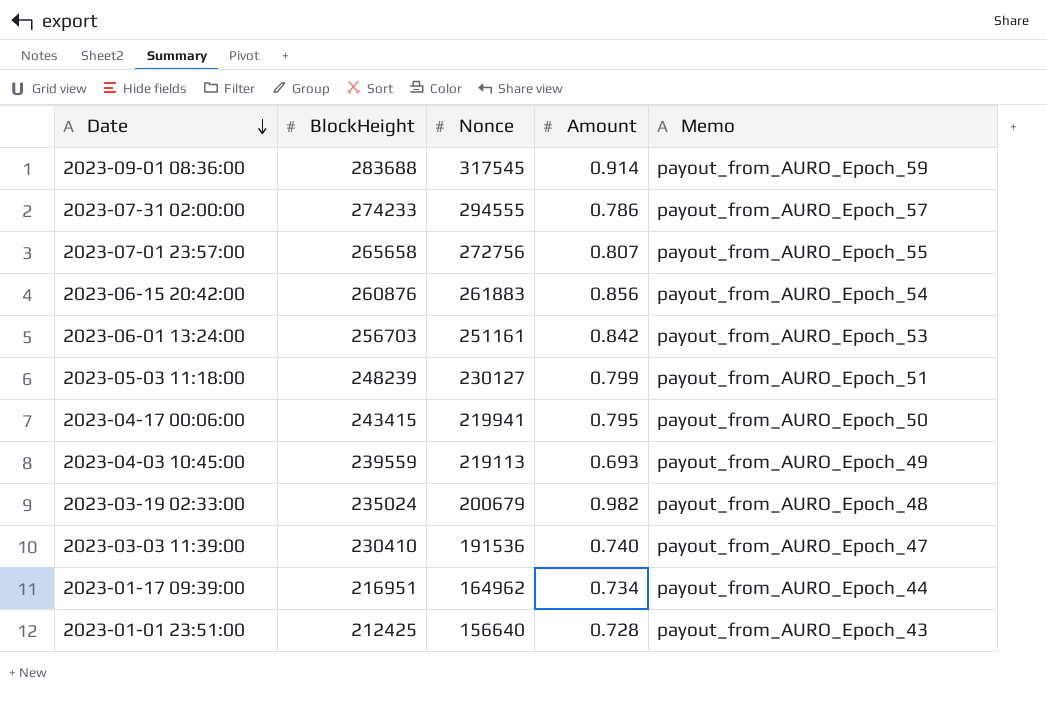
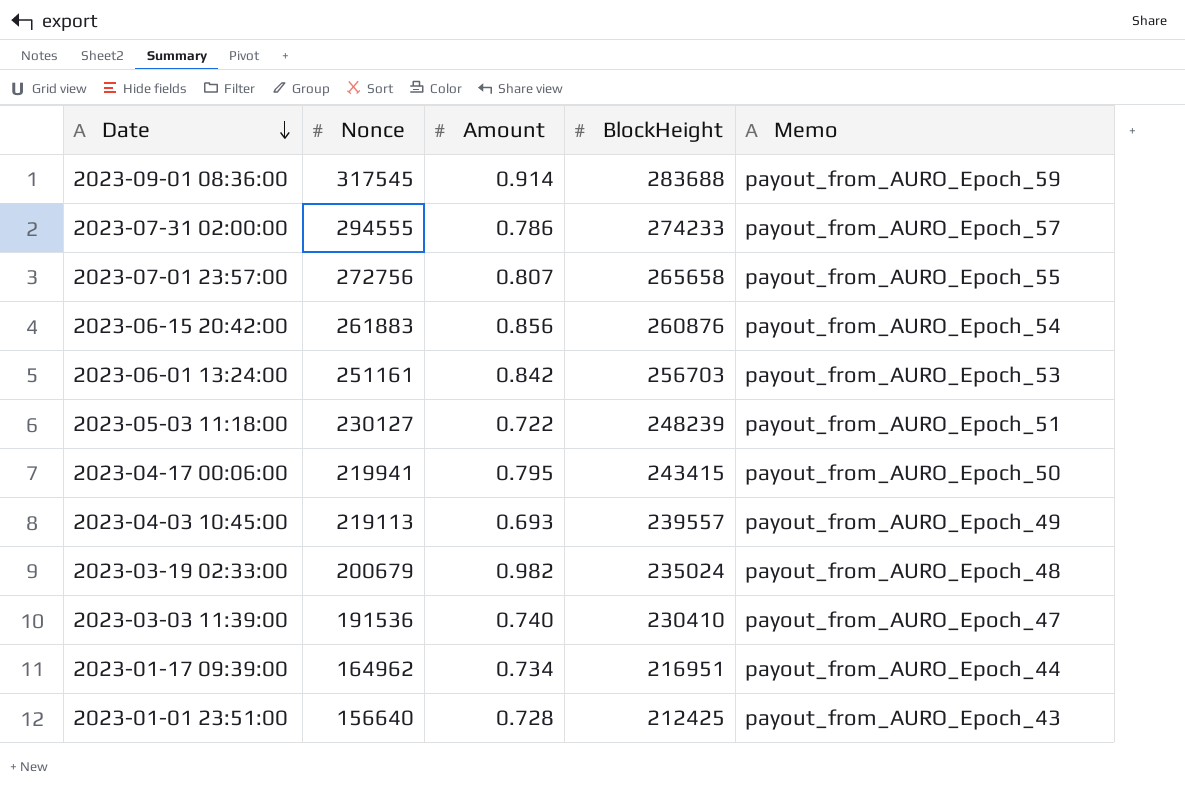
column BlockHeight | position: 2 -> 4
2023-05-03 11:18:00 | Amount: 0.799 -> 0.722
2023-04-03 10:45:00 | BlockHeight: 239559 -> 239557

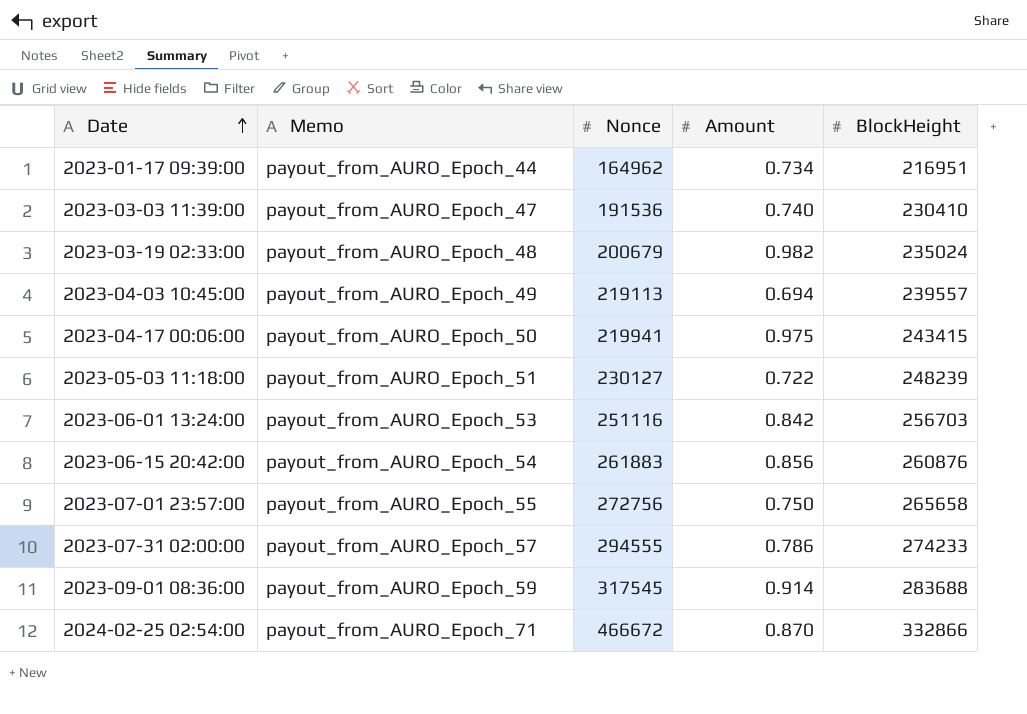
row order: Date descending -> Date ascending
column Memo | position: 5 -> 2
row 2023-01-01 23:51:00: 156640 | 0.728 | 212425 | payout_from_AURO_Epoch_43 -> none
2023-04-03 10:45:00 | Amount: 0.693 -> 0.694
2023-04-17 00:06:00 | Amount: 0.795 -> 0.975
2023-06-01 13:24:00 | Nonce: 251161 -> 251116
2023-07-01 23:57:00 | Amount: 0.807 -> 0.750
row 2024-02-25 02:54:00: none -> payout_from_AURO_Epoch_71 | 466672 | 0.870 | 332866

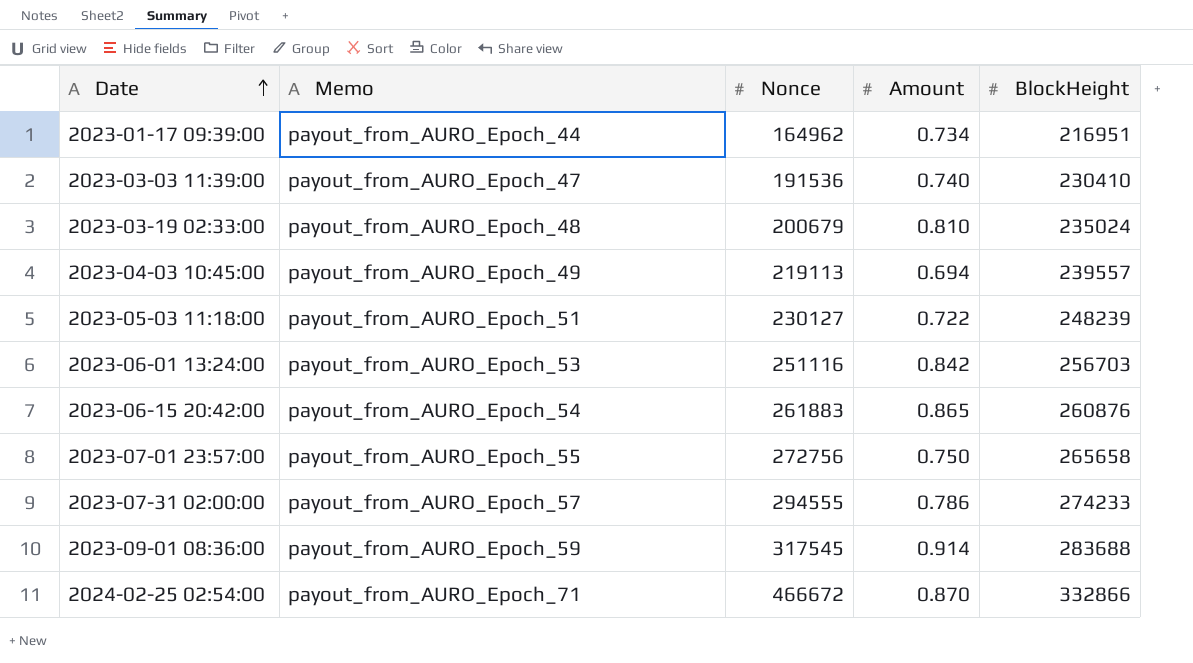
row 2023-04-17 00:06:00: payout_from_AURO_Epoch_50 | 219941 | 0.975 | 243415 -> none
2023-03-19 02:33:00 | Amount: 0.982 -> 0.810
2023-06-15 20:42:00 | Amount: 0.856 -> 0.865

